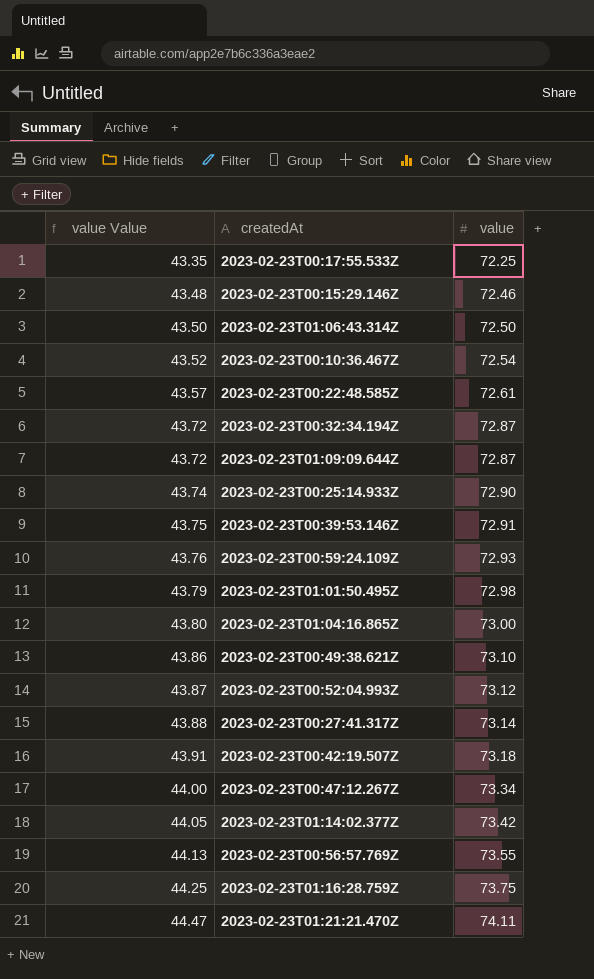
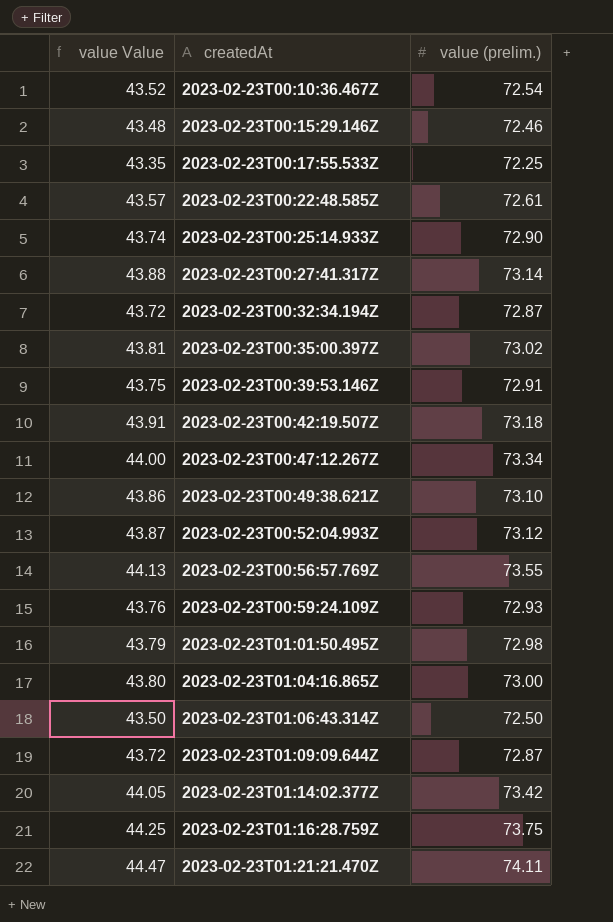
row order: value Value ascending -> createdAt ascending
column name: value -> value (prelim.)
row 2023-02-23T00:35:00.397Z: none -> 43.81 | 73.02

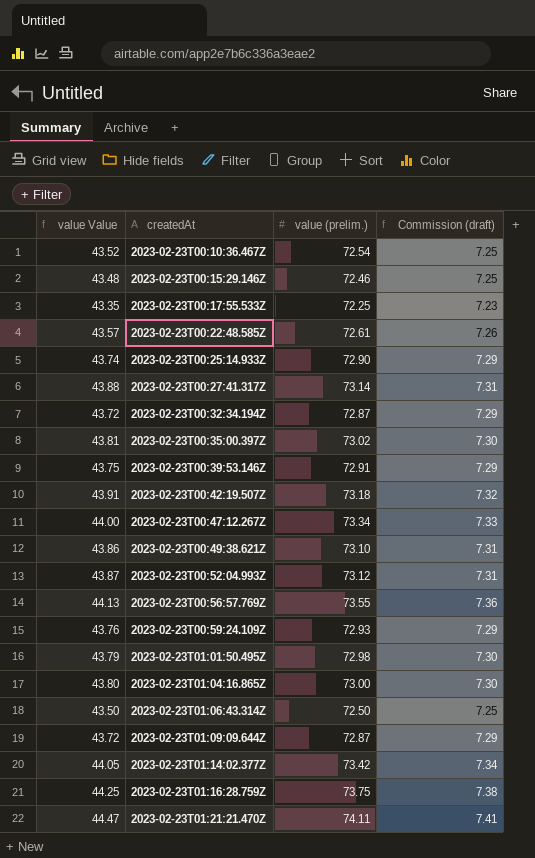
column Commission (draft) | formula: none -> [value (prelim.)] * 0.1

